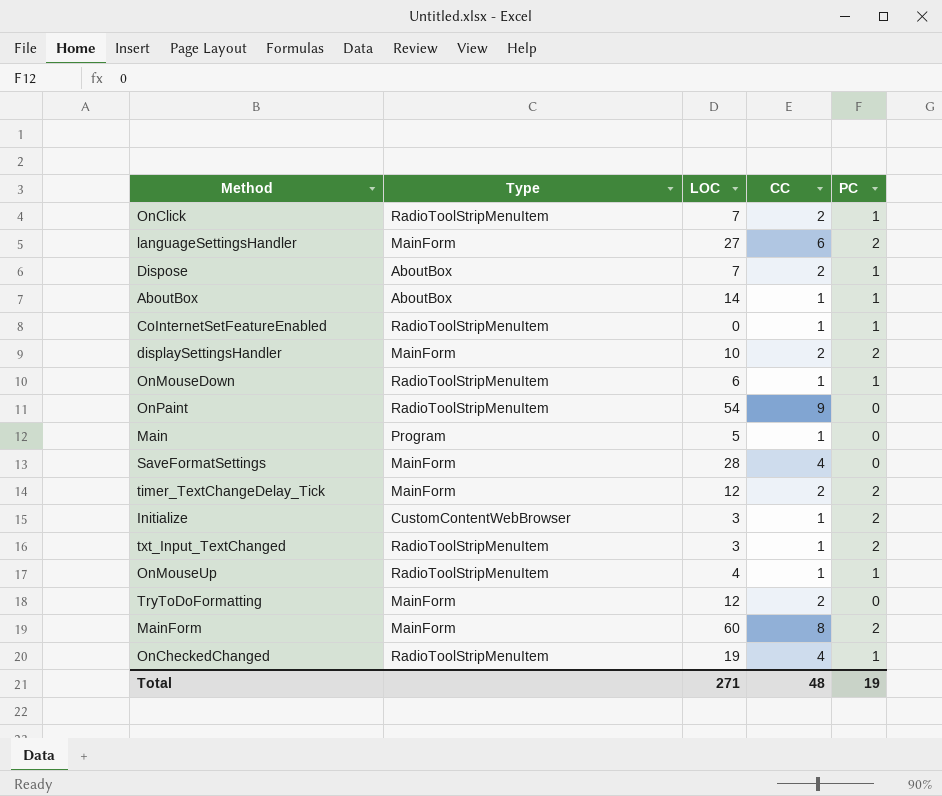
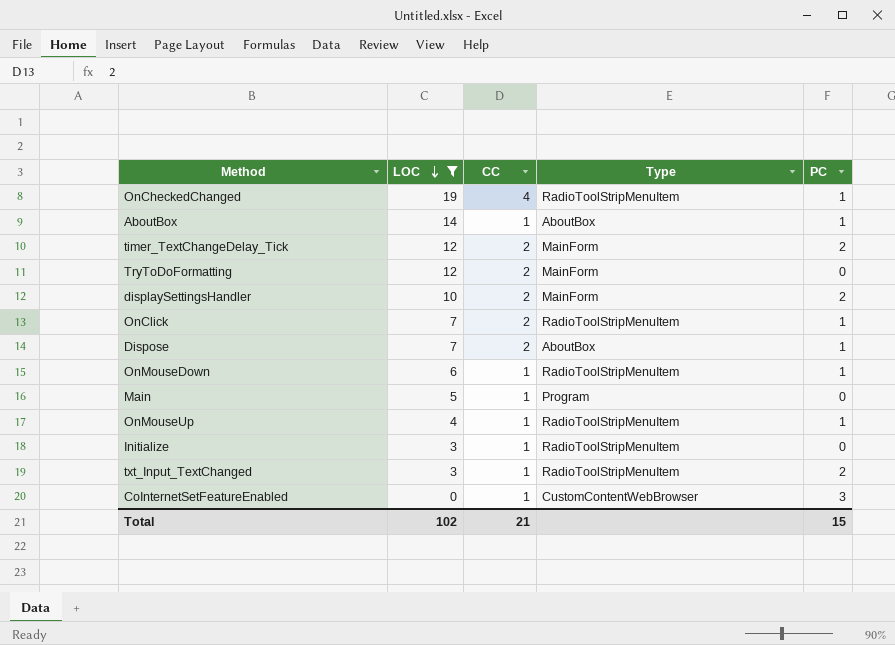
filter: none -> LOC <= 19
row order: none -> LOC descending
column Type | position: 2 -> 4
Initialize | Type: CustomContentWebBrowser -> RadioToolStripMenuItem
Initialize | PC: 2 -> 0
CoInternetSetFeatureEnabled | Type: RadioToolStripMenuItem -> CustomContentWebBrowser
CoInternetSetFeatureEnabled | PC: 1 -> 3
Total | LOC: 271 -> 102
Total | CC: 48 -> 21
Total | PC: 19 -> 15

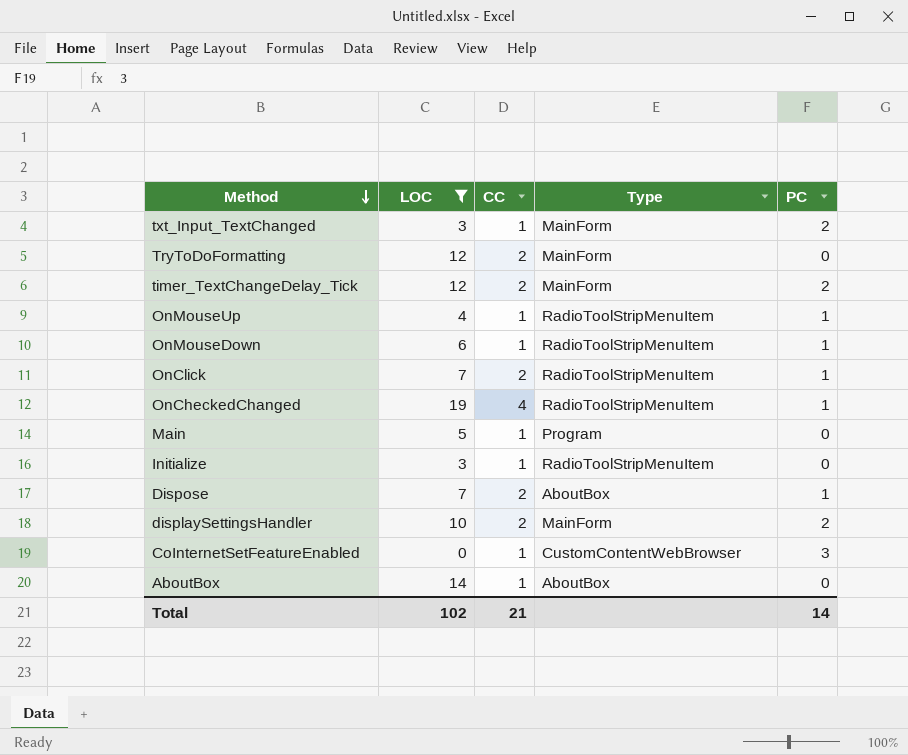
row order: LOC descending -> Method descending
txt_Input_TextChanged | Type: RadioToolStripMenuItem -> MainForm
AboutBox | PC: 1 -> 0
Total | PC: 15 -> 14

